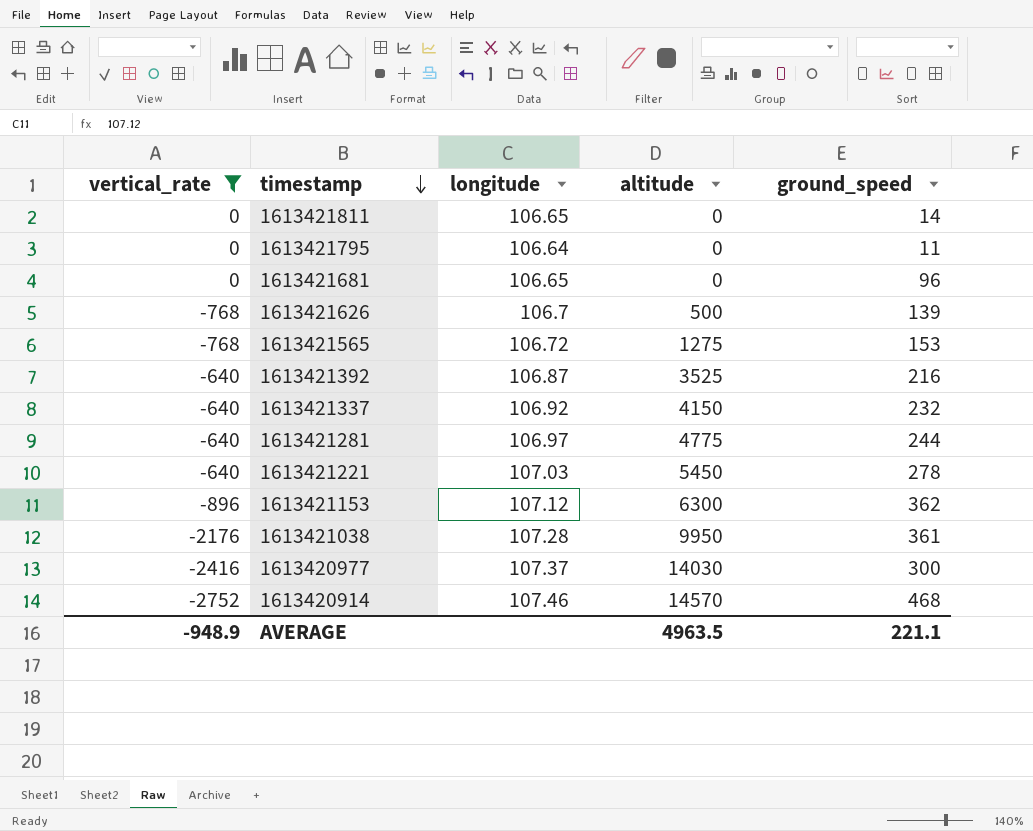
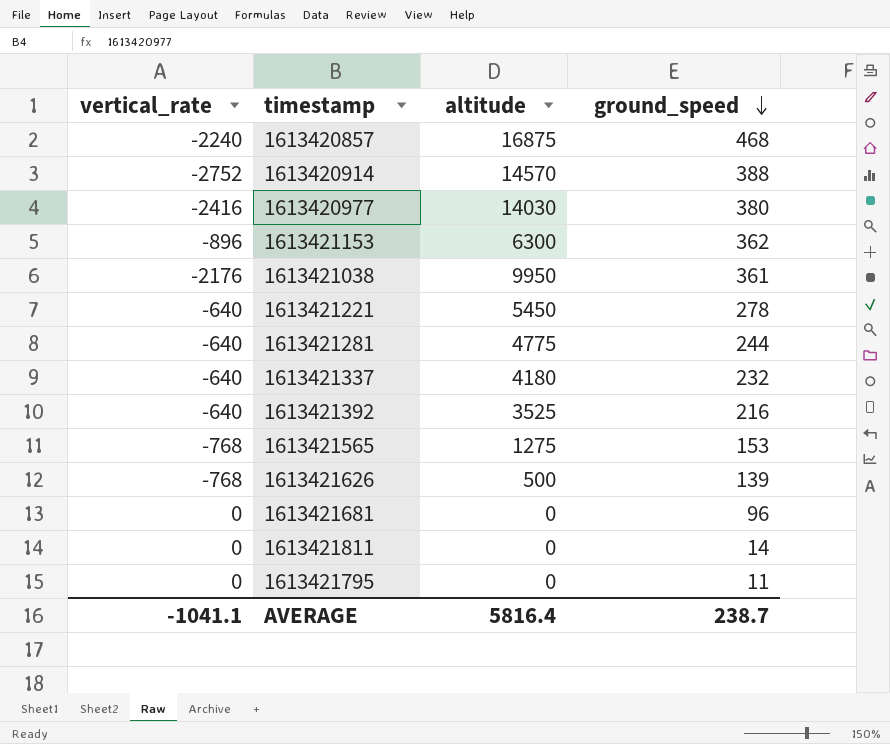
filter: vertical_rate != -2240 -> none
row order: timestamp descending -> ground_speed descending
column longitude | position: 3 -> none
1613420914 | ground_speed: 468 -> 388
1613420977 | ground_speed: 300 -> 380
1613421337 | altitude: 4150 -> 4180
AVERAGE | vertical_rate: -948.9 -> -1041.1
AVERAGE | altitude: 4963.5 -> 5816.4
AVERAGE | ground_speed: 221.1 -> 238.7

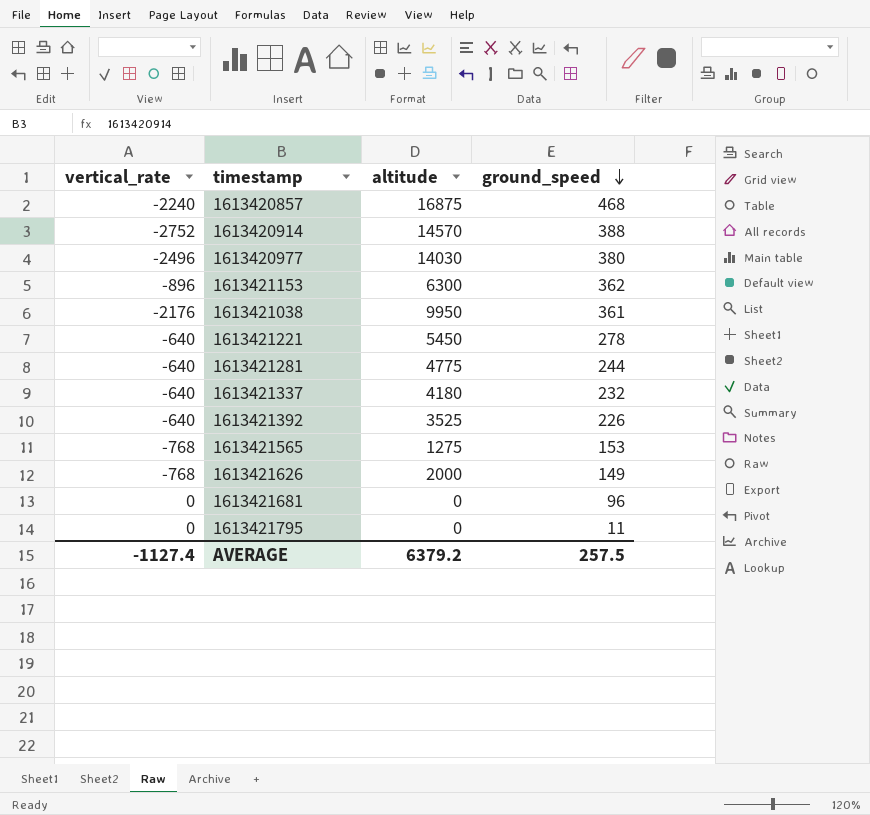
row 1613421811: 0 | 0 | 14 -> none
1613420977 | vertical_rate: -2416 -> -2496
1613421392 | ground_speed: 216 -> 226
1613421626 | altitude: 500 -> 2000
1613421626 | ground_speed: 139 -> 149
AVERAGE | vertical_rate: -1041.1 -> -1127.4
AVERAGE | altitude: 5816.4 -> 6379.2
AVERAGE | ground_speed: 238.7 -> 257.5

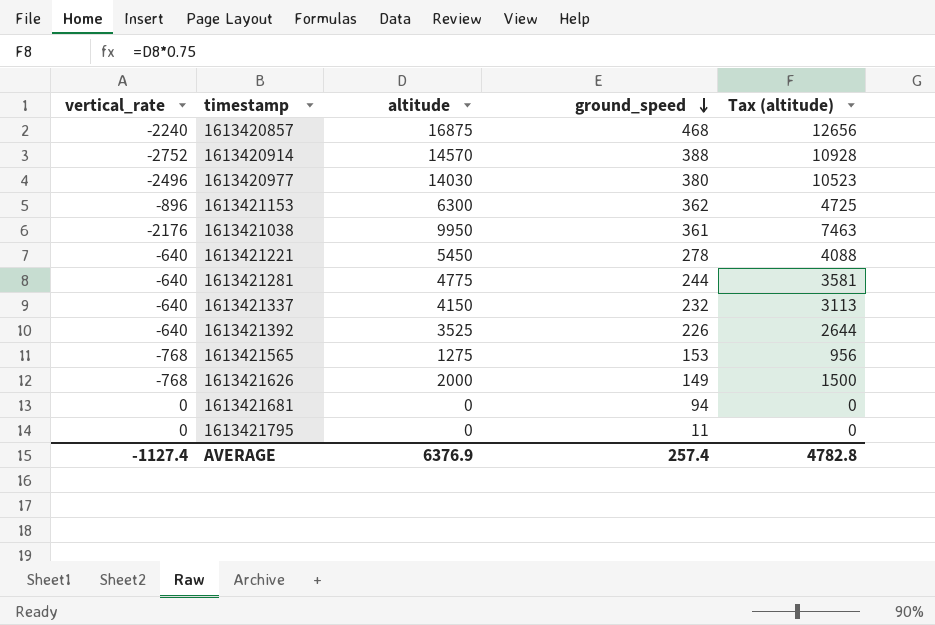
column Tax (altitude) | formula: none -> [altitude] * 0.75
1613421337 | altitude: 4180 -> 4150
1613421681 | ground_speed: 96 -> 94
AVERAGE | altitude: 6379.2 -> 6376.9
AVERAGE | ground_speed: 257.5 -> 257.4

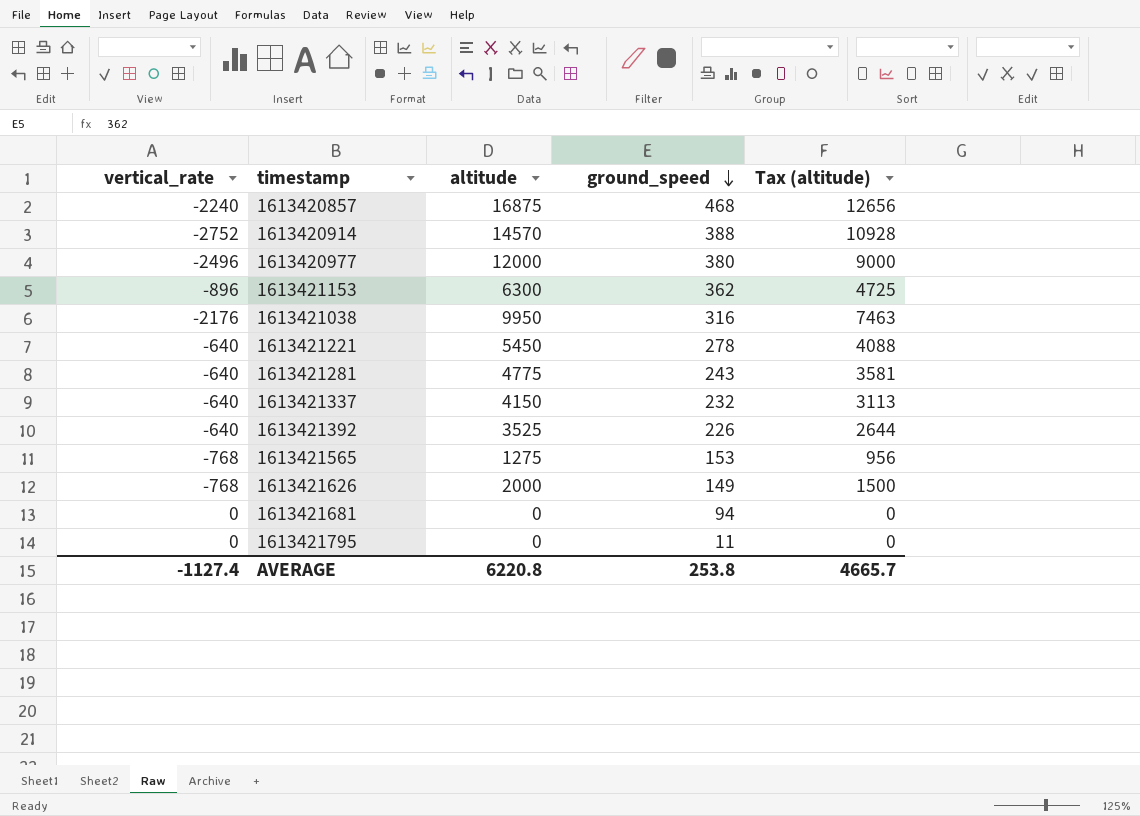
1613420977 | altitude: 14030 -> 12000
1613420977 | Tax (altitude): 10523 -> 9000
1613421038 | ground_speed: 361 -> 316
1613421281 | ground_speed: 244 -> 243
AVERAGE | altitude: 6376.9 -> 6220.8
AVERAGE | ground_speed: 257.4 -> 253.8
AVERAGE | Tax (altitude): 4782.8 -> 4665.7

